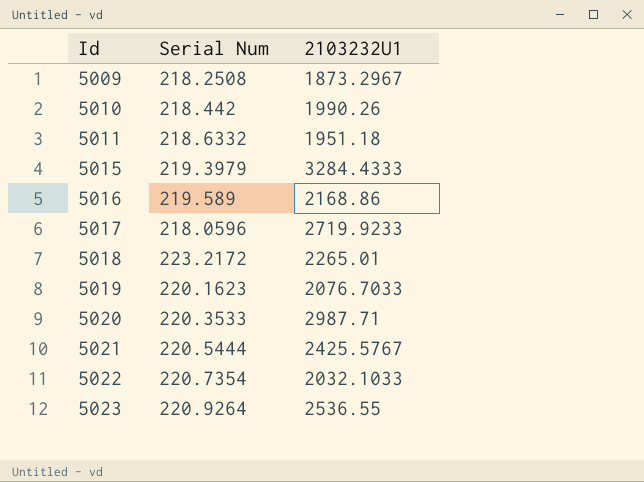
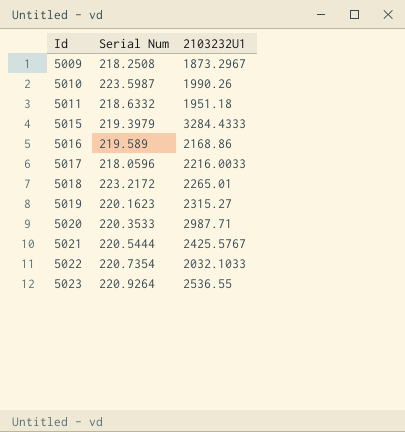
5010 | Serial Num: 218.442 -> 223.5987
5017 | 2103232U1: 2719.9233 -> 2216.0033
5019 | 2103232U1: 2076.7033 -> 2315.27

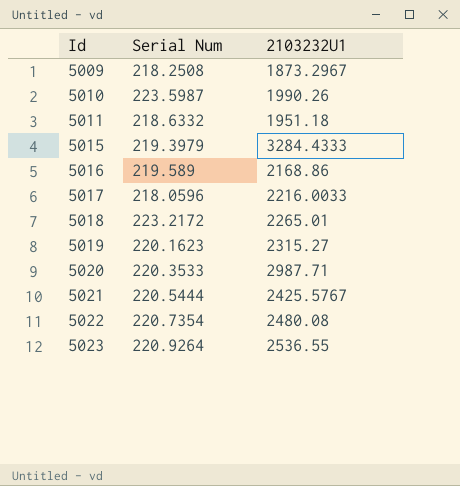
5022 | 2103232U1: 2032.1033 -> 2480.08

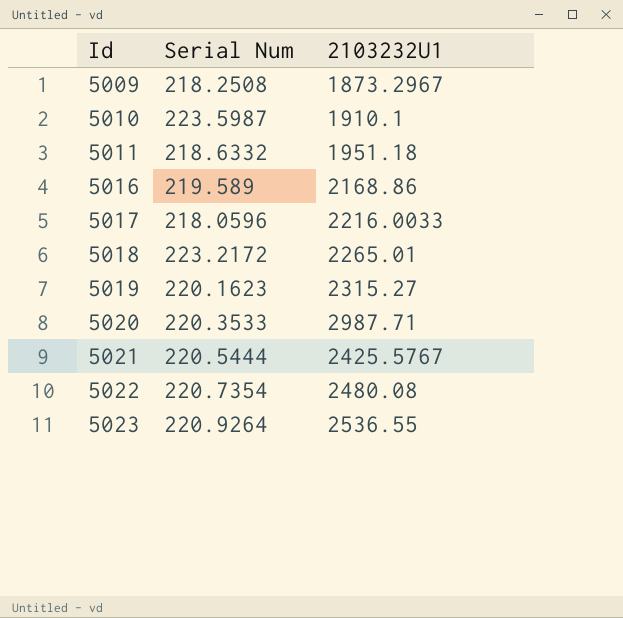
row 5015: 219.3979 | 3284.4333 -> none
5010 | 2103232U1: 1990.26 -> 1910.1

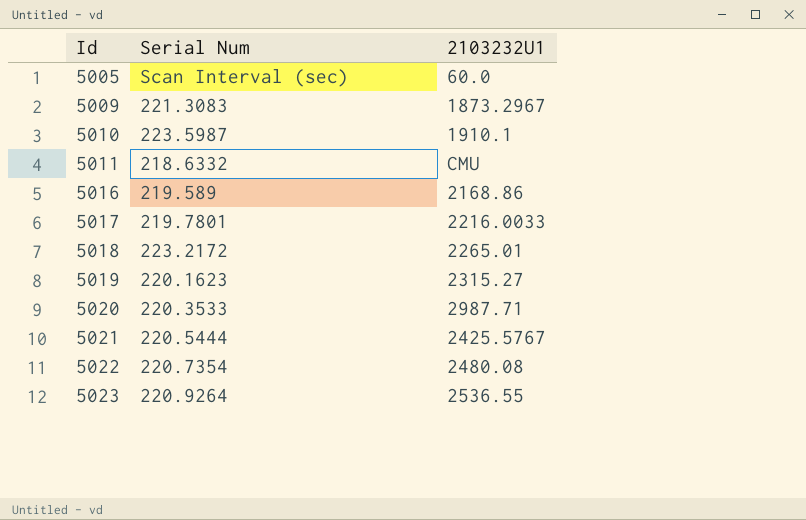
row 5005: none -> Scan Interval (sec) | 60.0
5009 | Serial Num: 218.2508 -> 221.3083
5011 | 2103232U1: 1951.18 -> CMU
5017 | Serial Num: 218.0596 -> 219.7801

